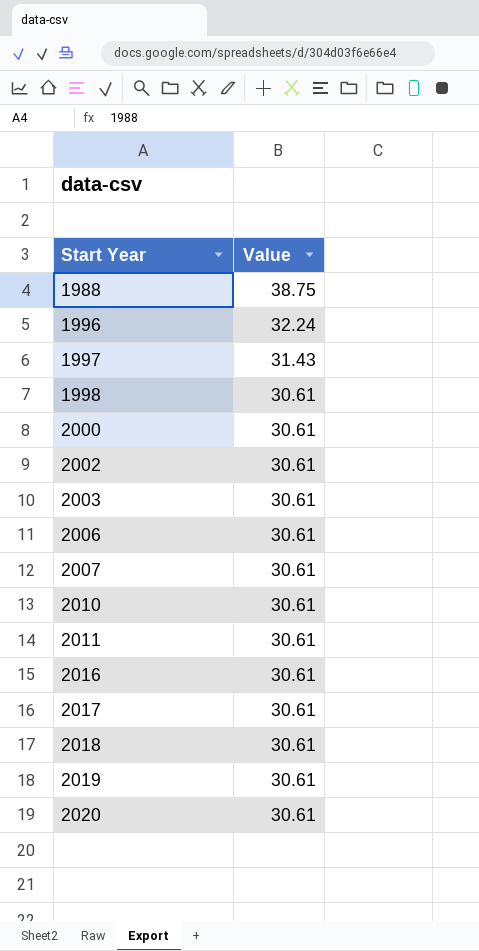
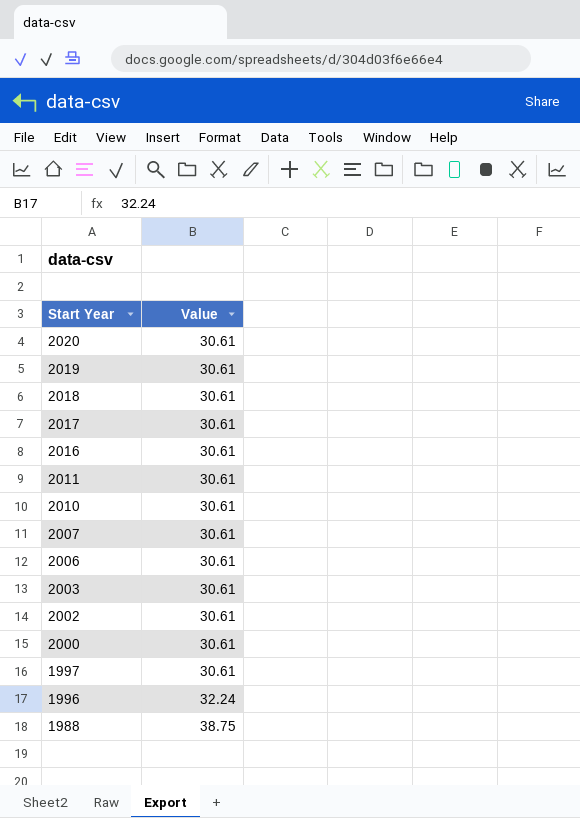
row order: Start Year ascending -> Start Year descending
row 1998: 30.61 -> none
1997 | Value: 31.43 -> 30.61

